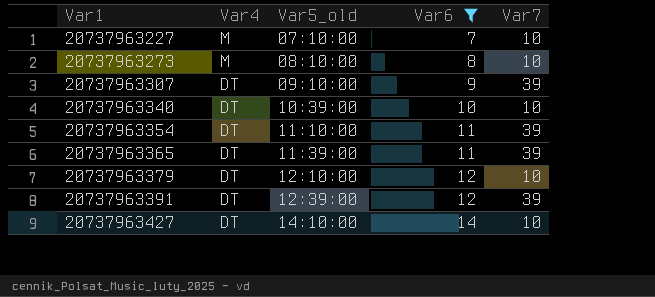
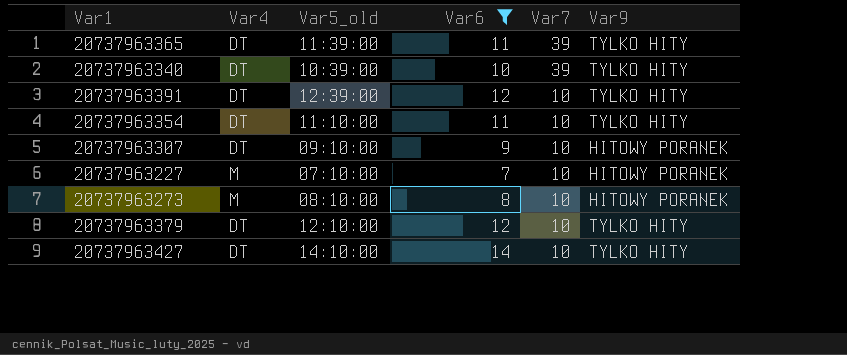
row order: Var1 ascending -> Var7 descending
column Var9 | position: none -> 6
20737963340 | Var7: 10 -> 39
20737963391 | Var7: 39 -> 10
20737963354 | Var7: 39 -> 10
20737963307 | Var7: 39 -> 10

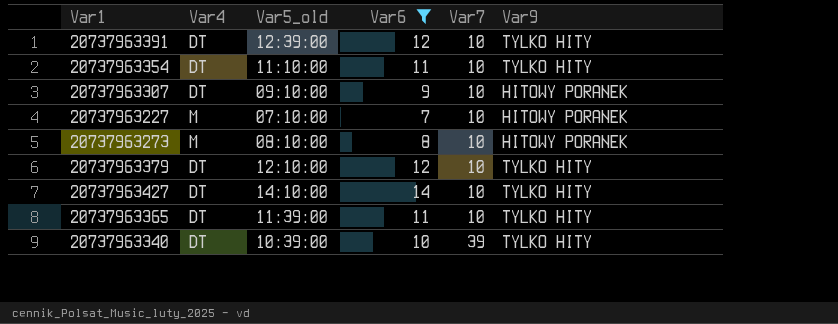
row order: Var7 descending -> Var7 ascending
20737963365 | Var7: 39 -> 10

